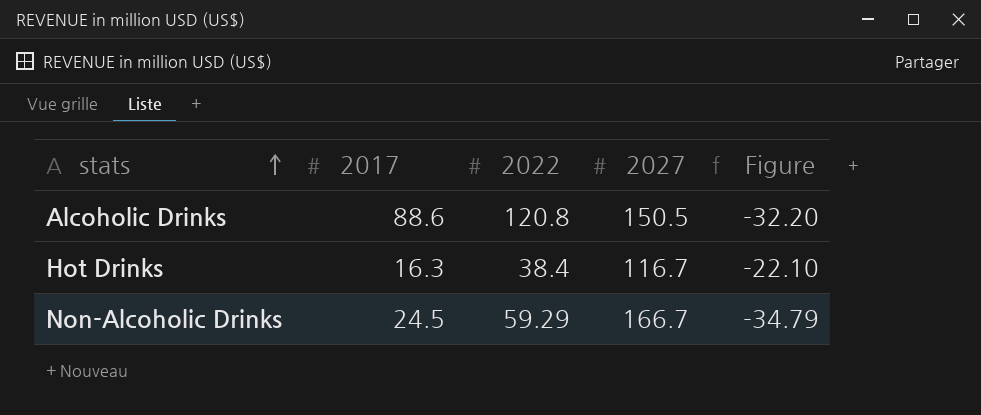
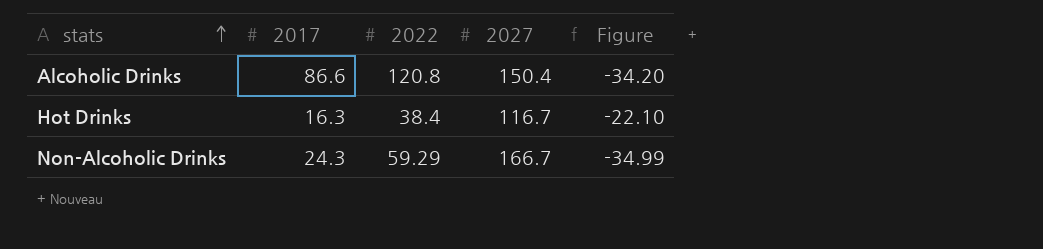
Alcoholic Drinks | 2017: 88.6 -> 86.6
Alcoholic Drinks | 2027: 150.5 -> 150.4
Alcoholic Drinks | Figure: -32.20 -> -34.20
Non-Alcoholic Drinks | 2017: 24.5 -> 24.3
Non-Alcoholic Drinks | Figure: -34.79 -> -34.99

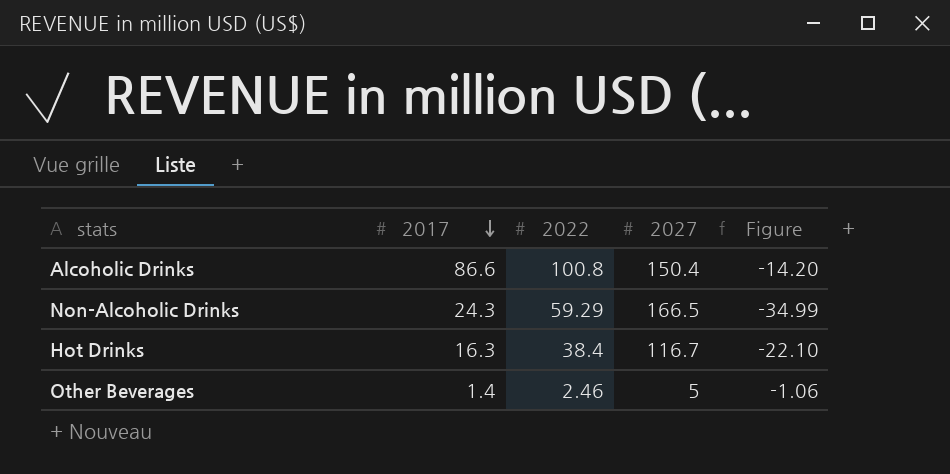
row order: stats ascending -> 2017 descending
Alcoholic Drinks | 2022: 120.8 -> 100.8
Alcoholic Drinks | Figure: -34.20 -> -14.20
Non-Alcoholic Drinks | 2027: 166.7 -> 166.5
row Other Beverages: none -> 1.4 | 2.46 | 5 | -1.06

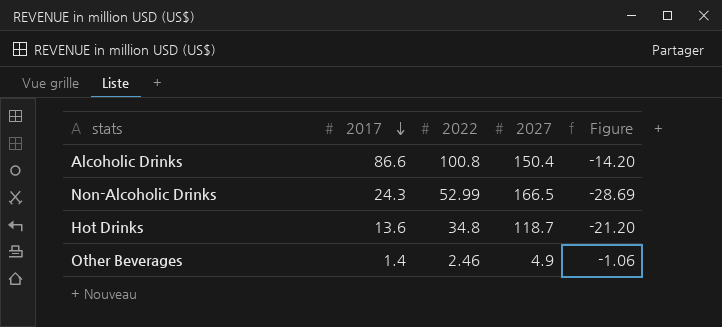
Non-Alcoholic Drinks | 2022: 59.29 -> 52.99
Non-Alcoholic Drinks | Figure: -34.99 -> -28.69
Hot Drinks | 2017: 16.3 -> 13.6
Hot Drinks | 2022: 38.4 -> 34.8
Hot Drinks | 2027: 116.7 -> 118.7
Hot Drinks | Figure: -22.10 -> -21.20
Other Beverages | 2027: 5 -> 4.9

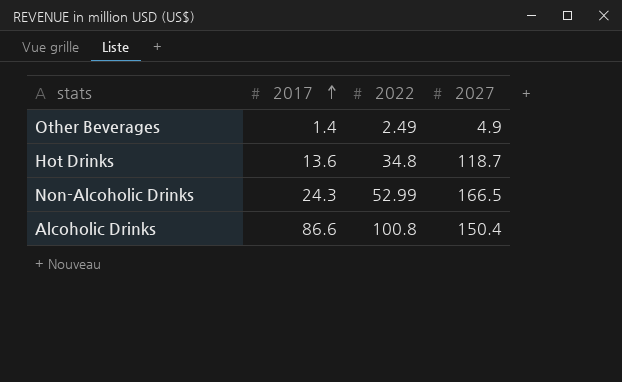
row order: 2017 descending -> 2017 ascending
column Figure | formula: [2017] - [2022] -> none
Other Beverages | 2022: 2.46 -> 2.49

